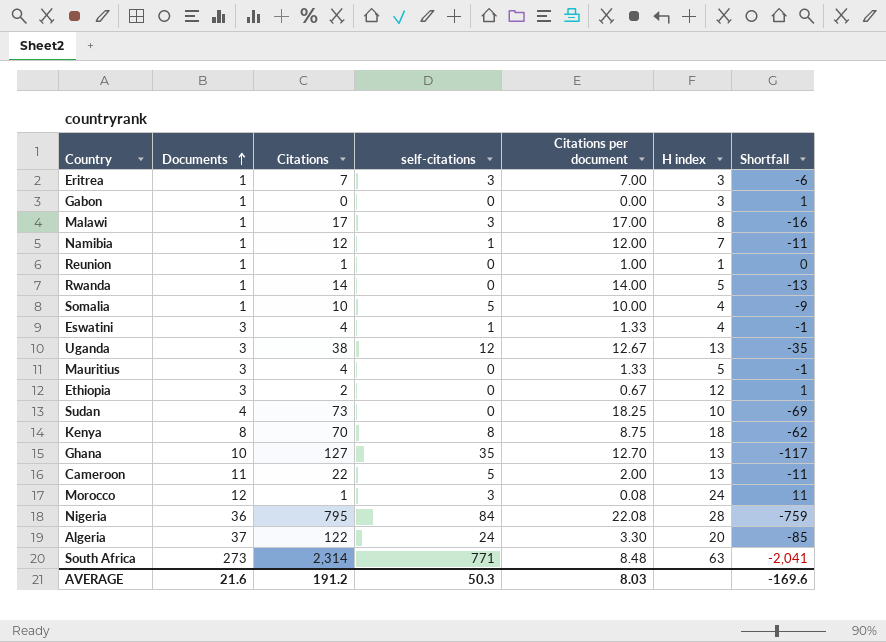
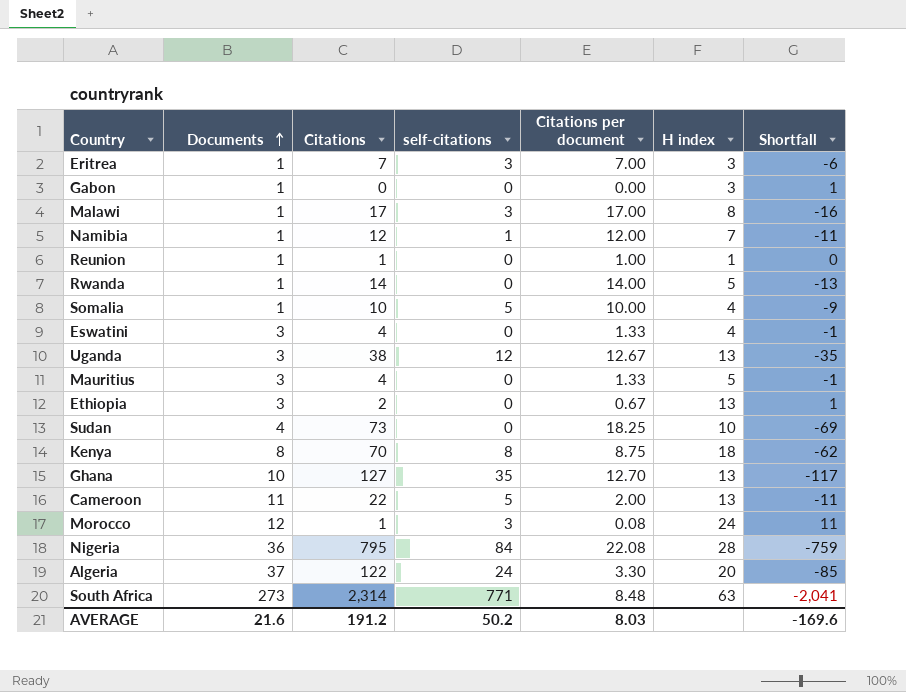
Eswatini | self-citations: 1 -> 0
Ethiopia | H index: 12 -> 13
AVERAGE | self-citations: 50.3 -> 50.2

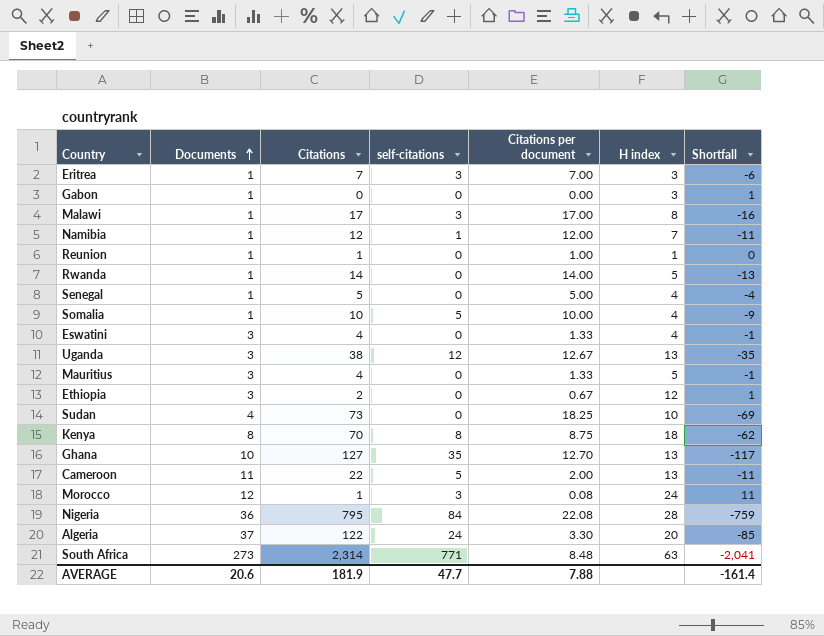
row Senegal: none -> 1 | 5 | 0 | 5.00 | 4 | -4
Ethiopia | H index: 13 -> 12
AVERAGE | Documents: 21.6 -> 20.6
AVERAGE | Citations: 191.2 -> 181.9
AVERAGE | self-citations: 50.2 -> 47.7
AVERAGE | Citations per document: 8.03 -> 7.88
AVERAGE | Shortfall: -169.6 -> -161.4

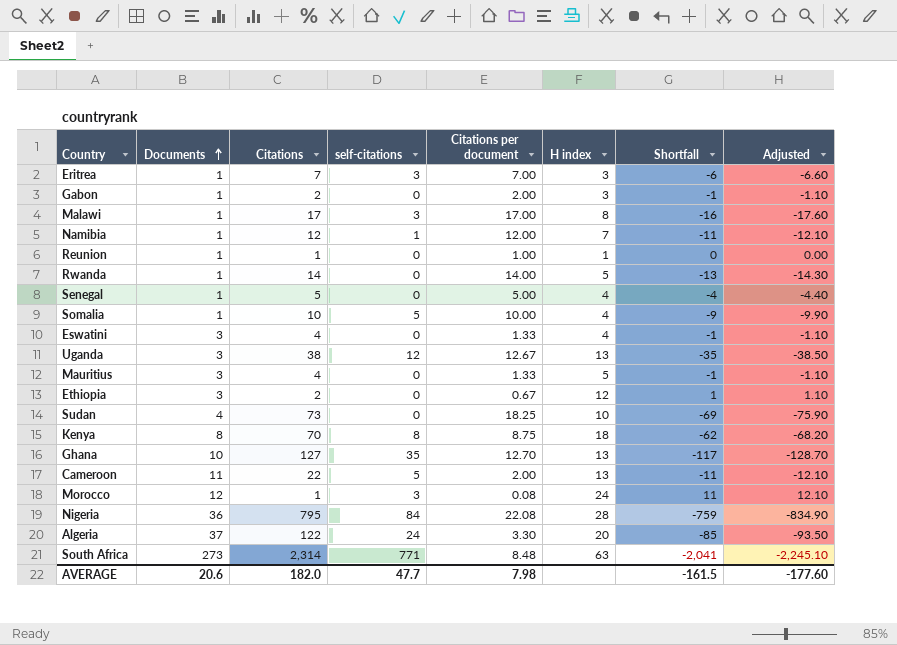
column Adjusted | formula: none -> [Shortfall] * 1.1
Gabon | Citations: 0 -> 2
Gabon | Citations per document: 0.00 -> 2.00
Gabon | Shortfall: 1 -> -1
AVERAGE | Citations: 181.9 -> 182.0
AVERAGE | Citations per document: 7.88 -> 7.98
AVERAGE | Shortfall: -161.4 -> -161.5

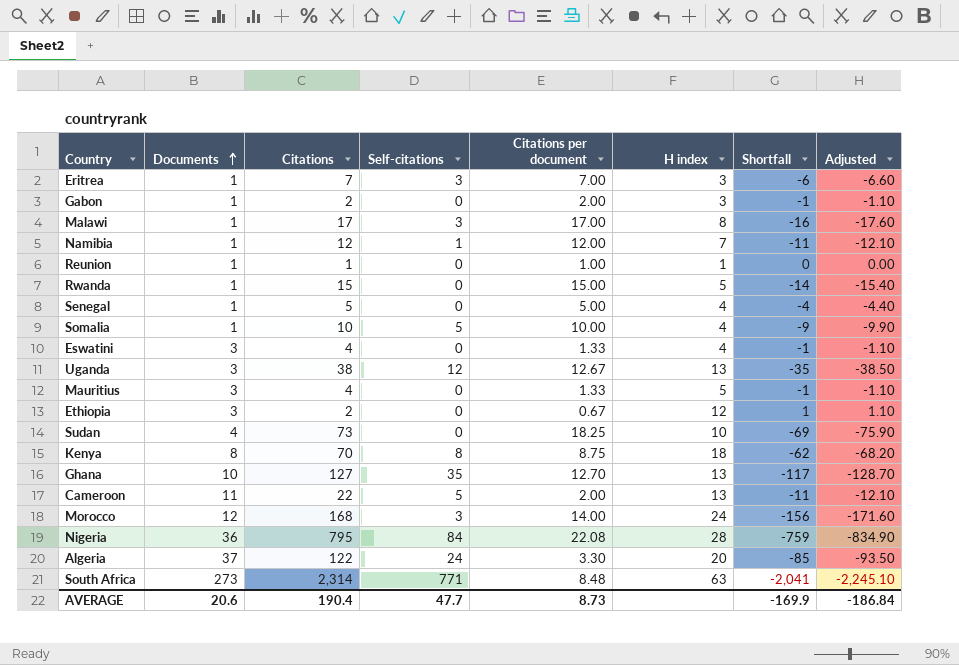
column name: self-citations -> Self-citations
Rwanda | Citations: 14 -> 15
Rwanda | Citations per document: 14.00 -> 15.00
Rwanda | Shortfall: -13 -> -14
Rwanda | Adjusted: -14.30 -> -15.40
Morocco | Citations: 1 -> 168
Morocco | Citations per document: 0.08 -> 14.00
Morocco | Shortfall: 11 -> -156
Morocco | Adjusted: 12.10 -> -171.60
AVERAGE | Citations: 182.0 -> 190.4
AVERAGE | Citations per document: 7.98 -> 8.73
AVERAGE | Shortfall: -161.5 -> -169.9
AVERAGE | Adjusted: -177.60 -> -186.84

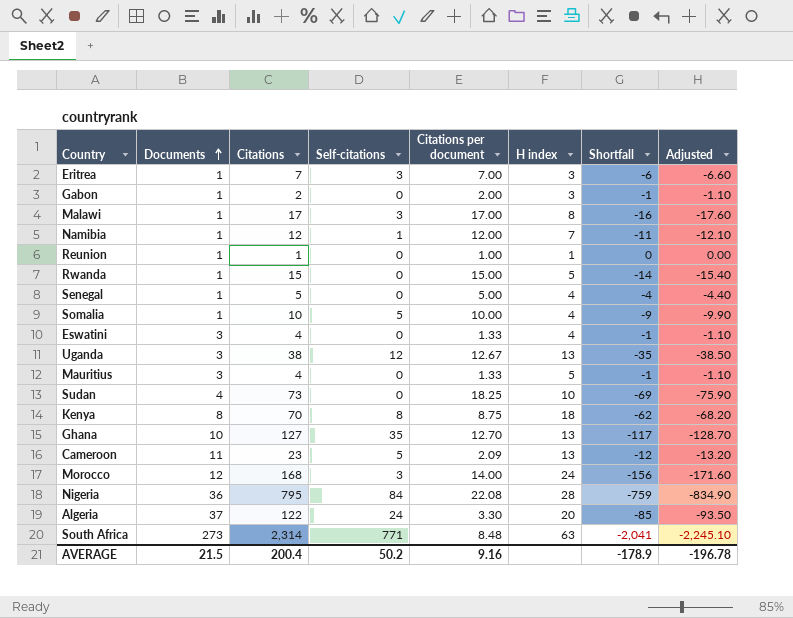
row Ethiopia: 3 | 2 | 0 | 0.67 | 12 | 1 | 1.10 -> none
Cameroon | Citations: 22 -> 23
Cameroon | Citations per document: 2.00 -> 2.09
Cameroon | Shortfall: -11 -> -12
Cameroon | Adjusted: -12.10 -> -13.20
AVERAGE | Documents: 20.6 -> 21.5
AVERAGE | Citations: 190.4 -> 200.4
AVERAGE | Self-citations: 47.7 -> 50.2
AVERAGE | Citations per document: 8.73 -> 9.16
AVERAGE | Shortfall: -169.9 -> -178.9
AVERAGE | Adjusted: -186.84 -> -196.78

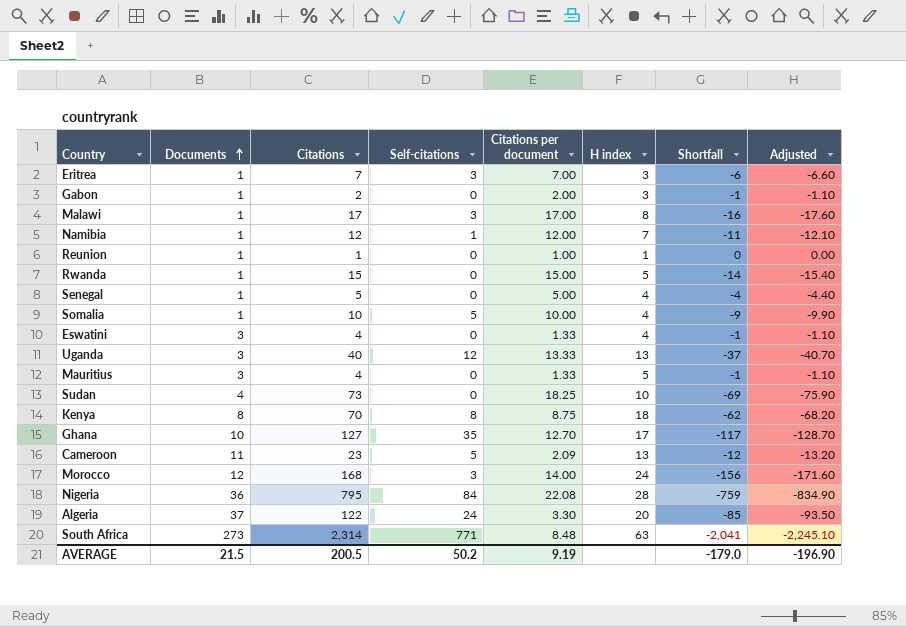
Uganda | Citations: 38 -> 40
Uganda | Citations per document: 12.67 -> 13.33
Uganda | Shortfall: -35 -> -37
Uganda | Adjusted: -38.50 -> -40.70
Ghana | H index: 13 -> 17
AVERAGE | Citations: 200.4 -> 200.5
AVERAGE | Citations per document: 9.16 -> 9.19
AVERAGE | Shortfall: -178.9 -> -179.0
AVERAGE | Adjusted: -196.78 -> -196.90

